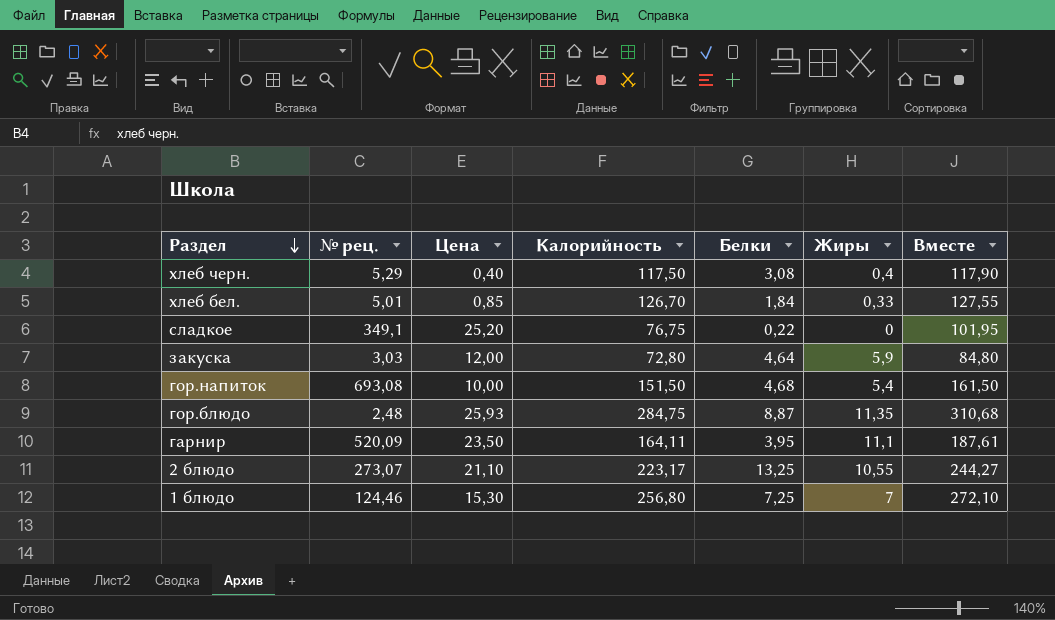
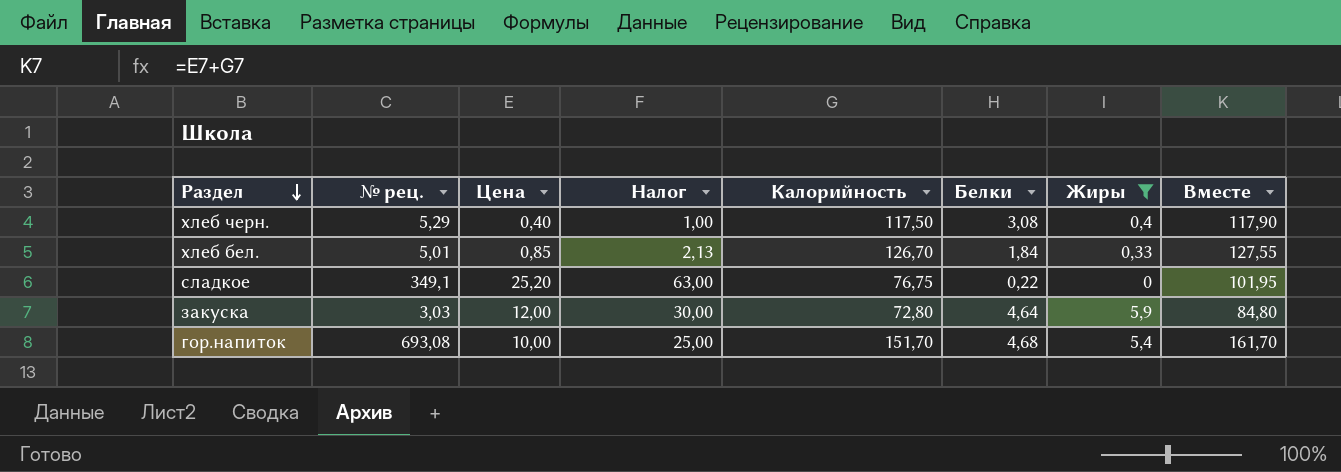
filter: none -> Жиры <= 5,9
column Налог | formula: none -> [Цена] * 2,5
гор.напиток | Калорийность: 151,50 -> 151,70
гор.напиток | Вместе: 161,50 -> 161,70

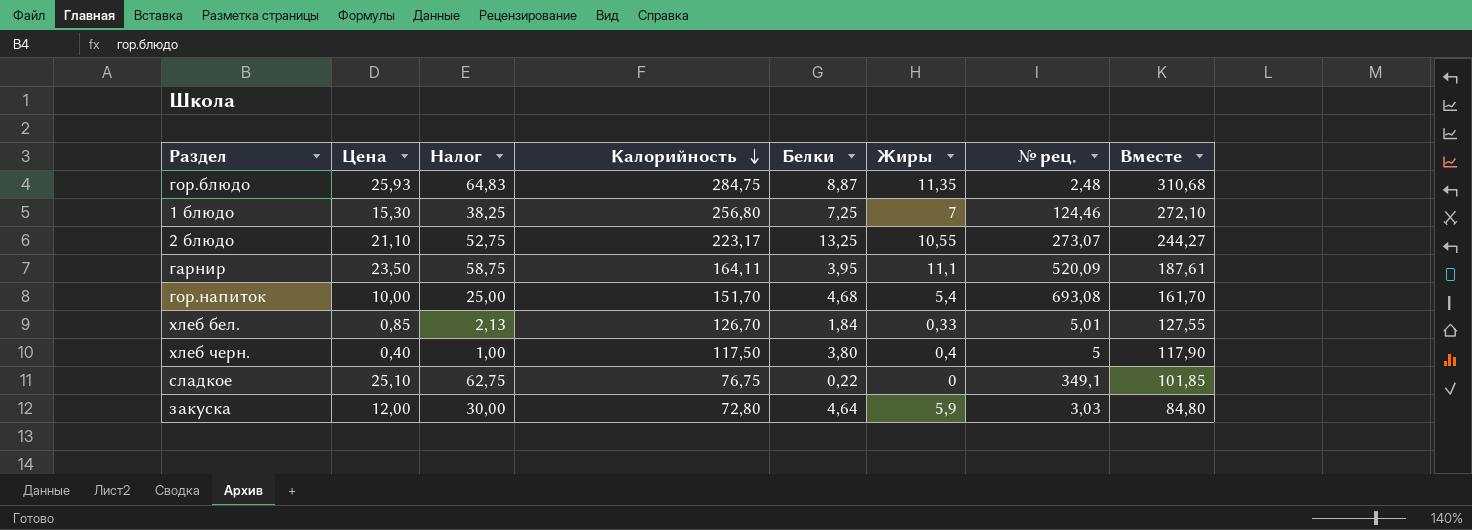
filter: Жиры <= 5,9 -> none
row order: Раздел descending -> Калорийность descending
column № рец. | position: 2 -> 7
хлеб черн. | Белки: 3,08 -> 3,80
хлеб черн. | № рец.: 5,29 -> 5
сладкое | Цена: 25,20 -> 25,10
сладкое | Налог: 63,00 -> 62,75
сладкое | Вместе: 101,95 -> 101,85

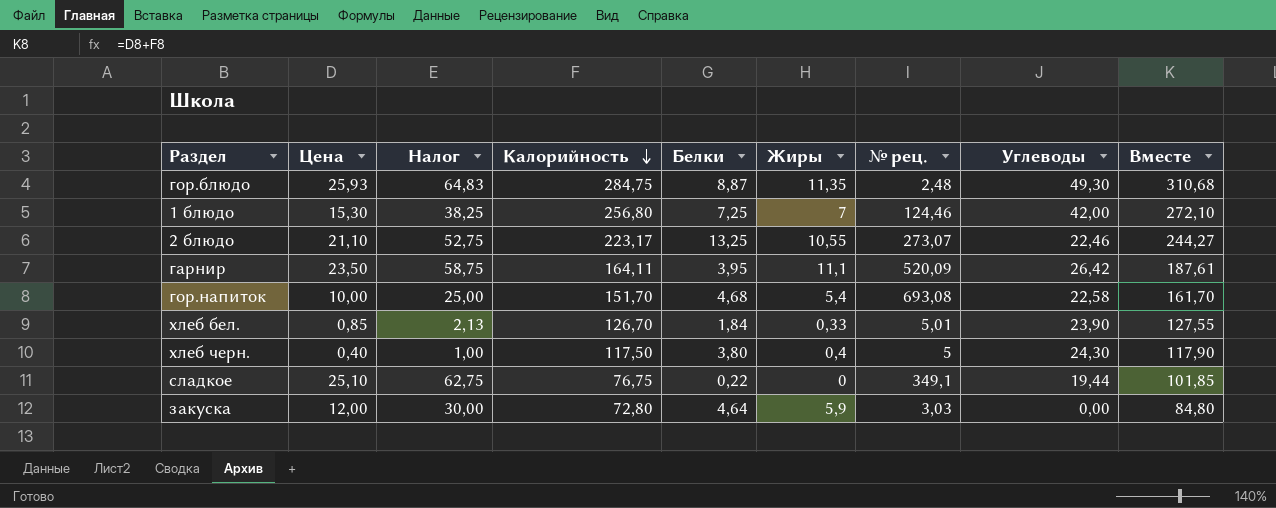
column Углеводы | position: none -> 8

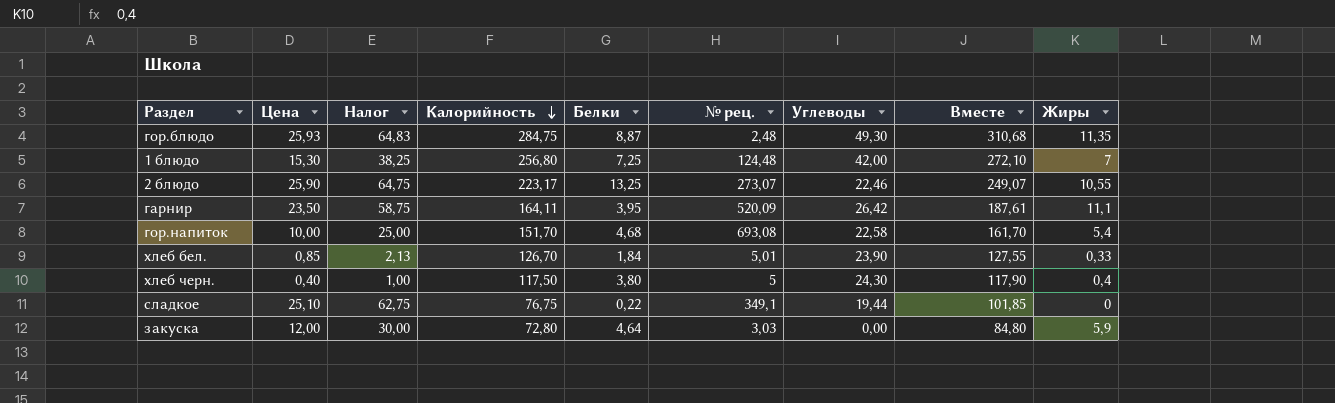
column Жиры | position: 6 -> 9
1 блюдо | № рец.: 124,46 -> 124,48
2 блюдо | Цена: 21,10 -> 25,90
2 блюдо | Налог: 52,75 -> 64,75
2 блюдо | Вместе: 244,27 -> 249,07

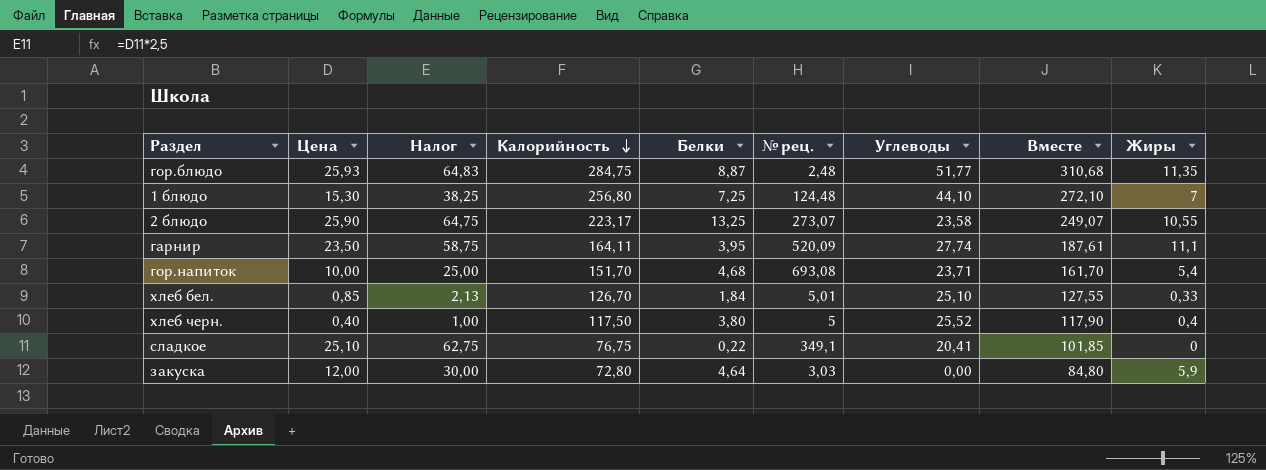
гор.блюдо | Углеводы: 49,30 -> 51,77
1 блюдо | Углеводы: 42,00 -> 44,10
2 блюдо | Углеводы: 22,46 -> 23,58
гарнир | Углеводы: 26,42 -> 27,74
гор.напиток | Углеводы: 22,58 -> 23,71
хлеб бел. | Углеводы: 23,90 -> 25,10
хлеб черн. | Углеводы: 24,30 -> 25,52
сладкое | Углеводы: 19,44 -> 20,41

